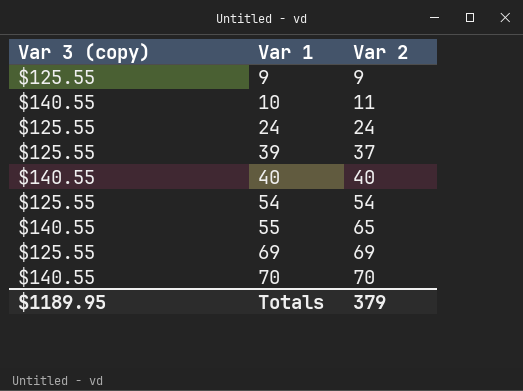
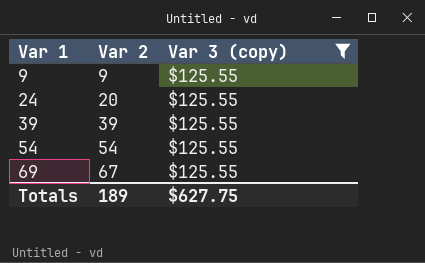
filter: none -> Var 3 (copy) = $125.55
column Var 3 (copy) | position: 1 -> 3
24 | Var 2: 24 -> 20
39 | Var 2: 37 -> 39
69 | Var 2: 69 -> 67
Totals | Var 2: 379 -> 189
Totals | Var 3 (copy): $1189.95 -> $627.75

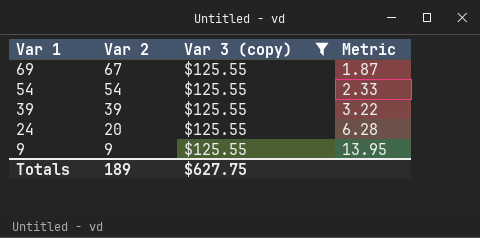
row order: Var 1 ascending -> Var 1 descending
column Metric | formula: none -> [Var 3 (copy)] / [Var 2]

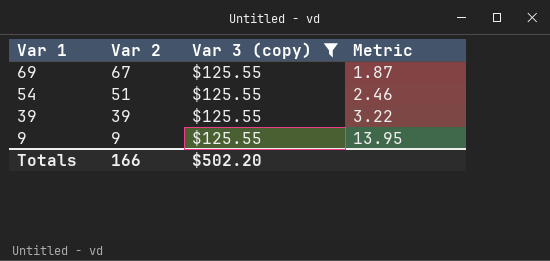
row 24: 20 | $125.55 | 6.28 -> none
54 | Var 2: 54 -> 51
54 | Metric: 2.33 -> 2.46
Totals | Var 2: 189 -> 166
Totals | Var 3 (copy): $627.75 -> $502.20

